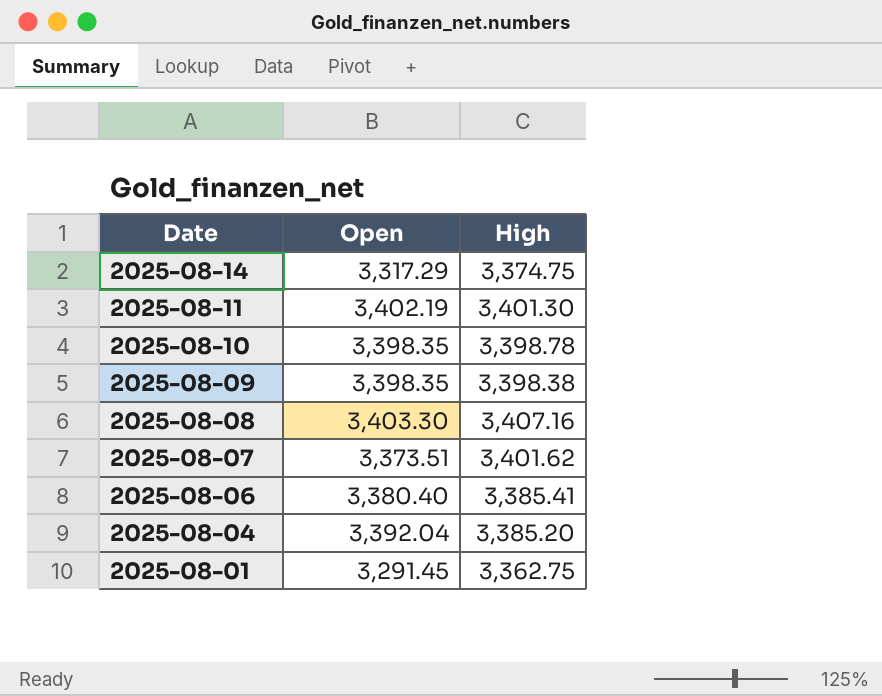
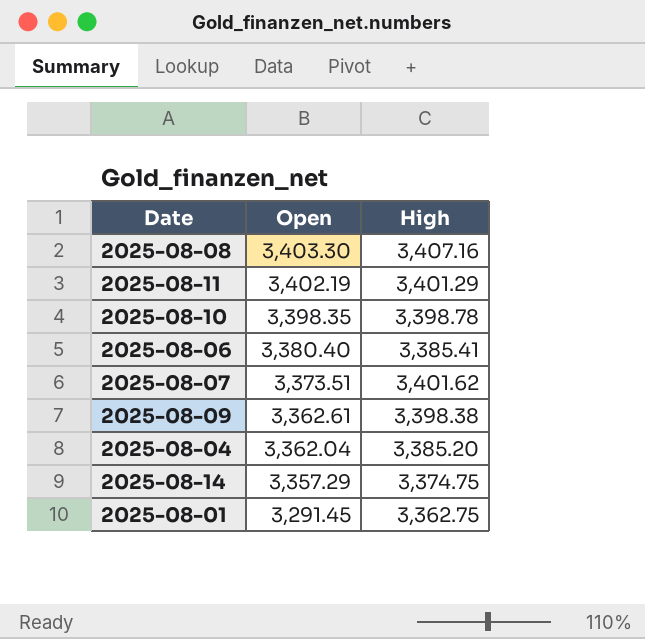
row order: Date descending -> Open descending
2025-08-11 | High: 3,401.30 -> 3,401.29
2025-08-09 | Open: 3,398.35 -> 3,362.61
2025-08-04 | Open: 3,392.04 -> 3,362.04
2025-08-14 | Open: 3,317.29 -> 3,357.29

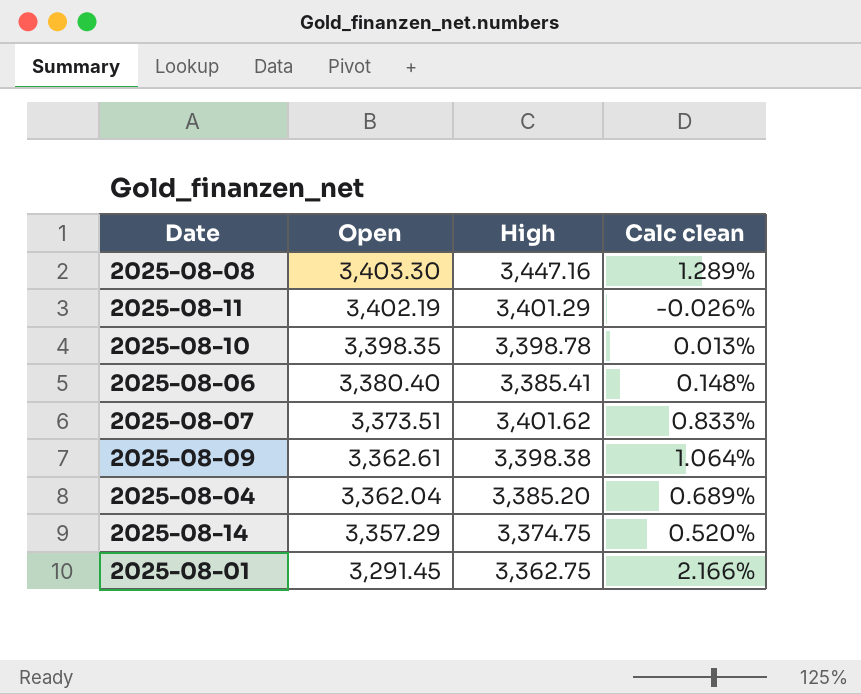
column Calc clean | formula: none -> ([High] - [Open]) / [Open]
2025-08-08 | High: 3,407.16 -> 3,447.16

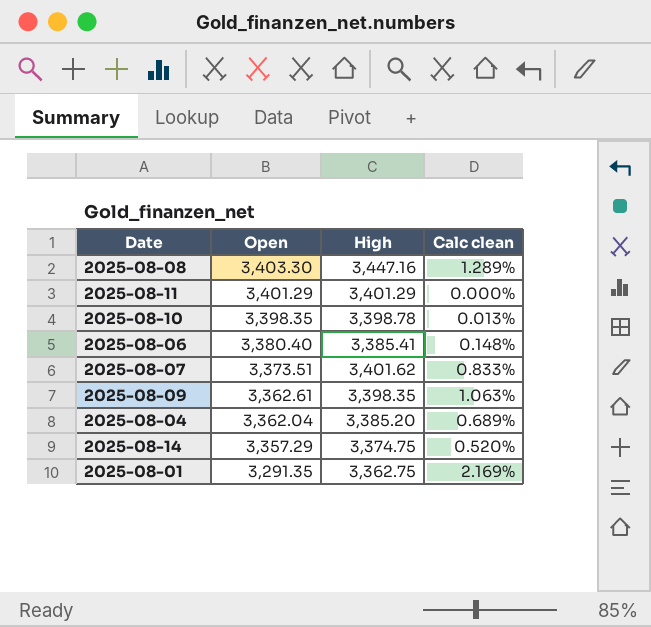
2025-08-11 | Open: 3,402.19 -> 3,401.29
2025-08-11 | Calc clean: -0.026% -> 0.000%
2025-08-09 | High: 3,398.38 -> 3,398.35
2025-08-09 | Calc clean: 1.064% -> 1.063%
2025-08-01 | Open: 3,291.45 -> 3,291.35
2025-08-01 | Calc clean: 2.166% -> 2.169%

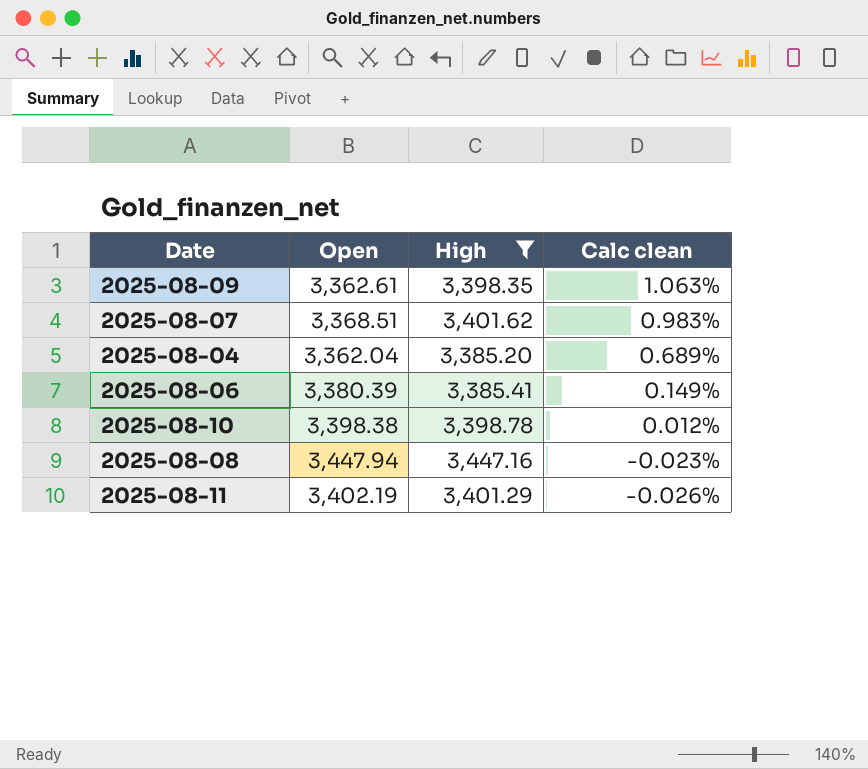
filter: none -> High >= 3,385.20
row order: Open descending -> Calc clean descending
2025-08-07 | Open: 3,373.51 -> 3,368.51
2025-08-07 | Calc clean: 0.833% -> 0.983%
2025-08-06 | Open: 3,380.40 -> 3,380.39
2025-08-06 | Calc clean: 0.148% -> 0.149%
2025-08-10 | Open: 3,398.35 -> 3,398.38
2025-08-10 | Calc clean: 0.013% -> 0.012%
2025-08-08 | Open: 3,403.30 -> 3,447.94
2025-08-08 | Calc clean: 1.289% -> -0.023%
2025-08-11 | Open: 3,401.29 -> 3,402.19
2025-08-11 | Calc clean: 0.000% -> -0.026%

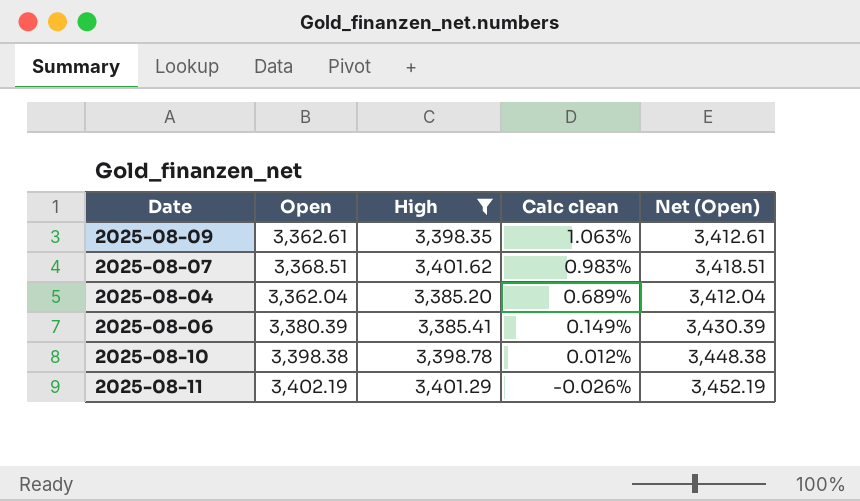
column Net (Open) | formula: none -> [Open] + 50
row 2025-08-08: 3,447.94 | 3,447.16 | -0.023% -> none

